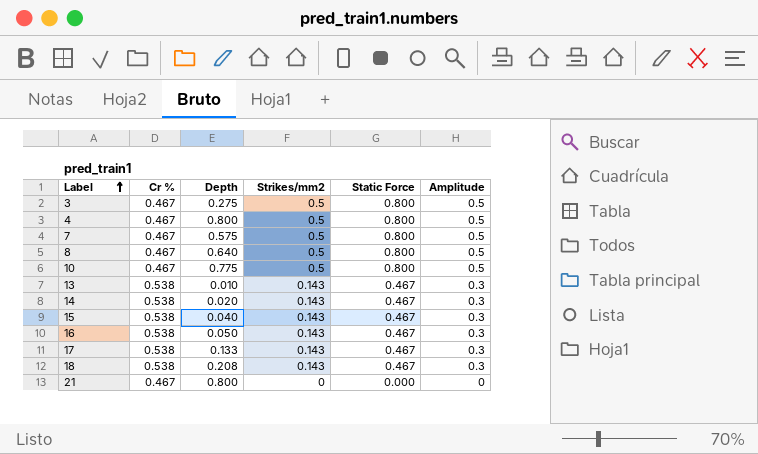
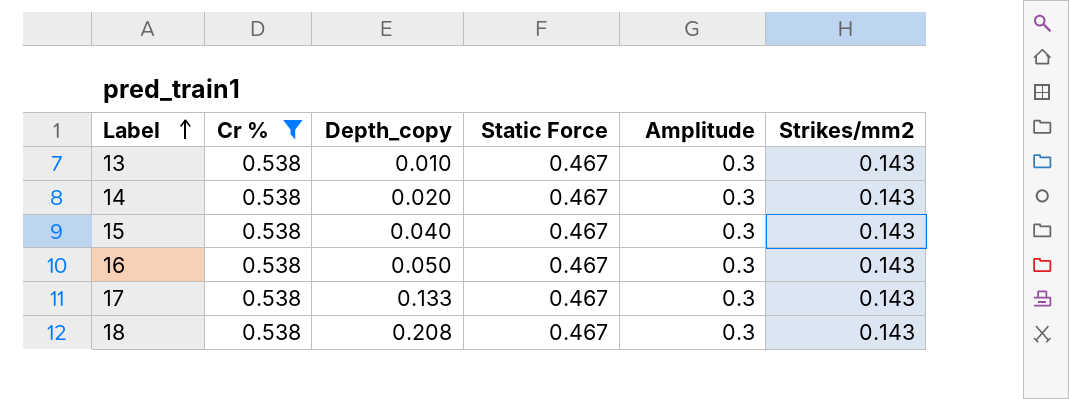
filter: none -> Cr % = 0.538
column name: Depth -> Depth_copy
column Strikes/mm2 | position: 4 -> 6

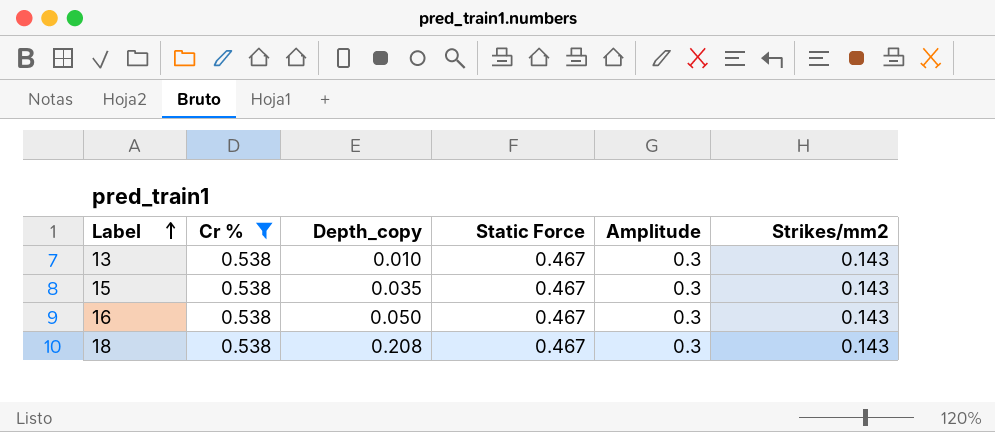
row 14: 0.538 | 0.020 | 0.467 | 0.3 | 0.143 -> none
row 17: 0.538 | 0.133 | 0.467 | 0.3 | 0.143 -> none
15 | Depth_copy: 0.040 -> 0.035

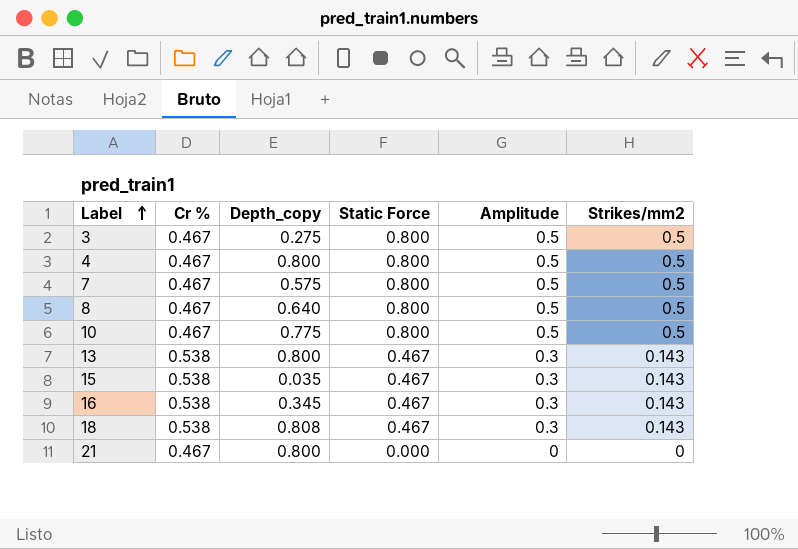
filter: Cr % = 0.538 -> none
13 | Depth_copy: 0.010 -> 0.800
16 | Depth_copy: 0.050 -> 0.345
18 | Depth_copy: 0.208 -> 0.808

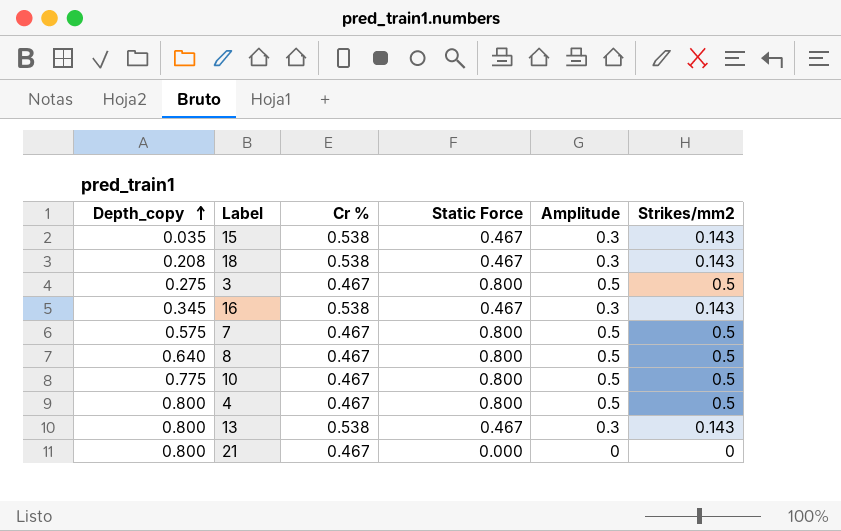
row order: Label ascending -> Depth_copy ascending
column Depth_copy | position: 3 -> 1
18 | Depth_copy: 0.808 -> 0.208

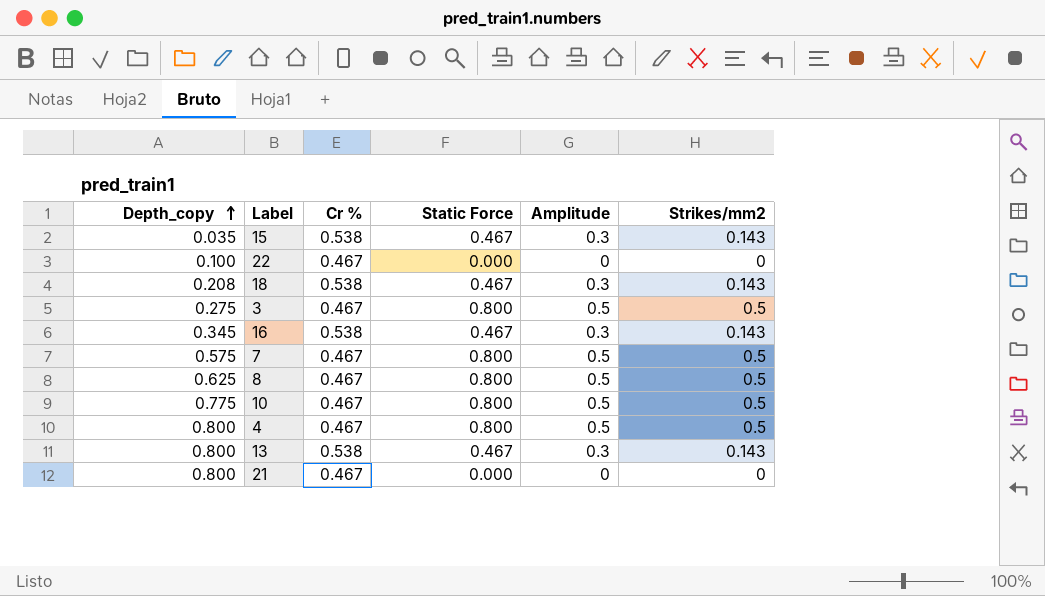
row 22: none -> 0.100 | 0.467 | 0.000 | 0 | 0
8 | Depth_copy: 0.640 -> 0.625

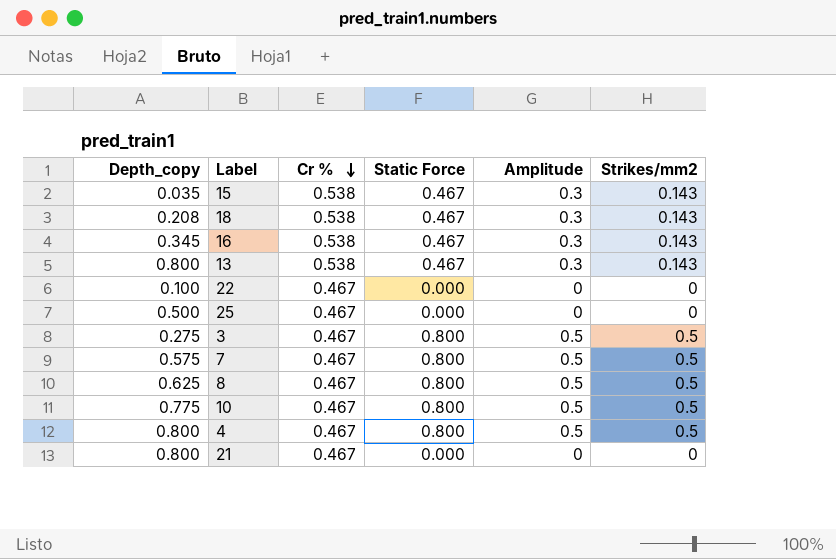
row order: Depth_copy ascending -> Cr % descending
row 25: none -> 0.500 | 0.467 | 0.000 | 0 | 0

